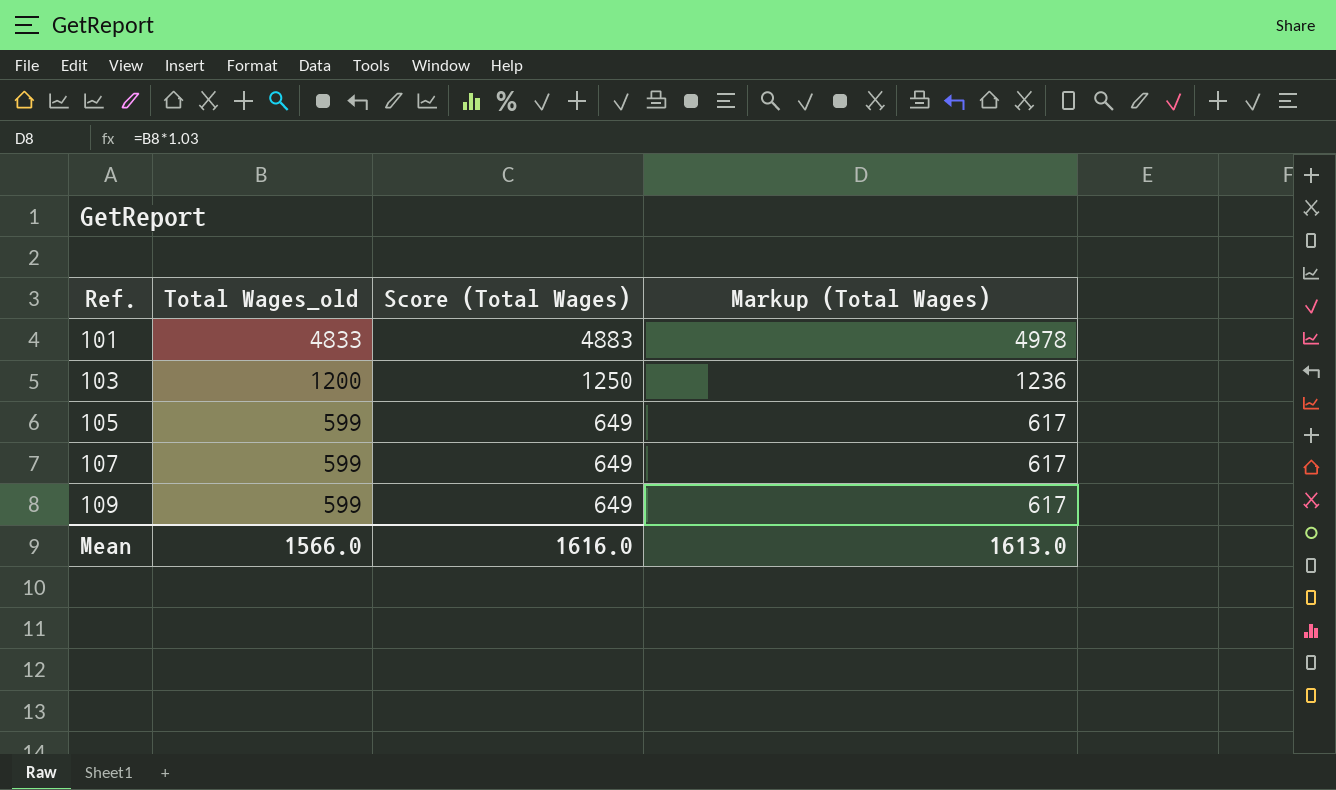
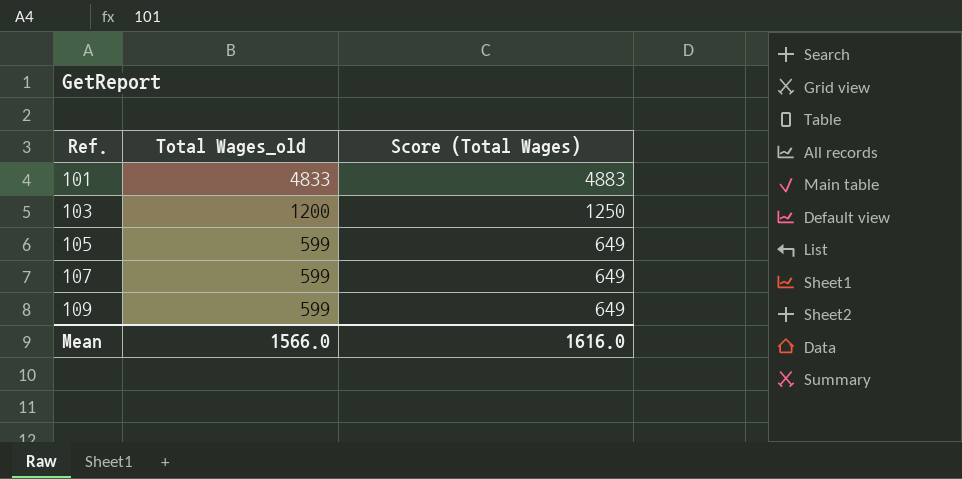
column Markup (Total Wages) | formula: [Total Wages_old] * 1.03 -> none

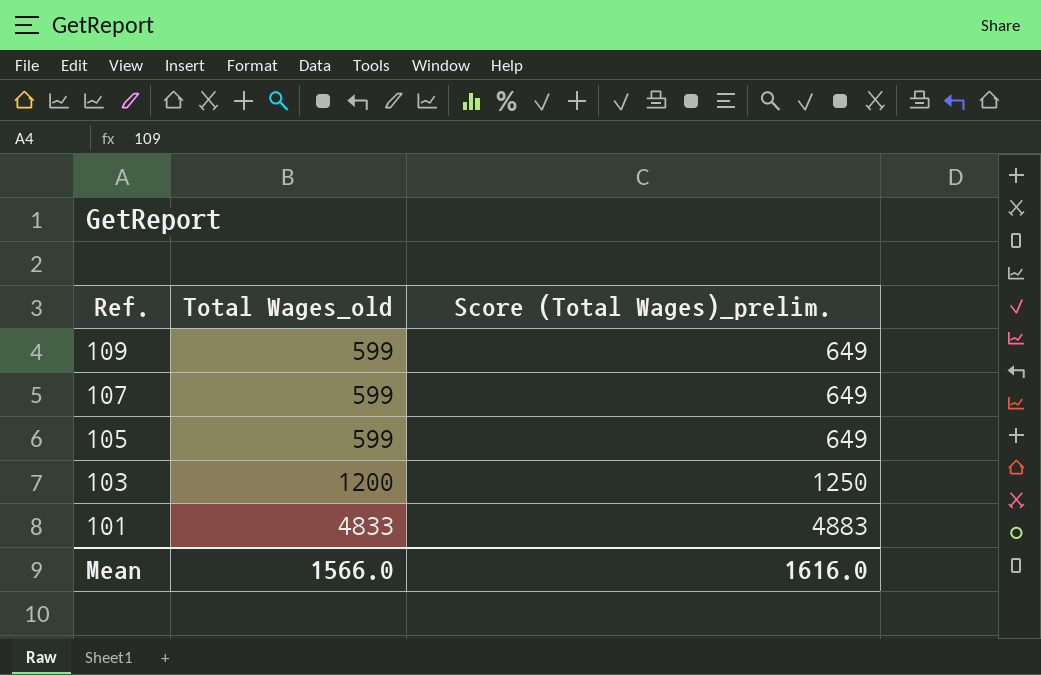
row order: Ref. ascending -> Ref. descending
column name: Score (Total Wages) -> Score (Total Wages)_prelim.

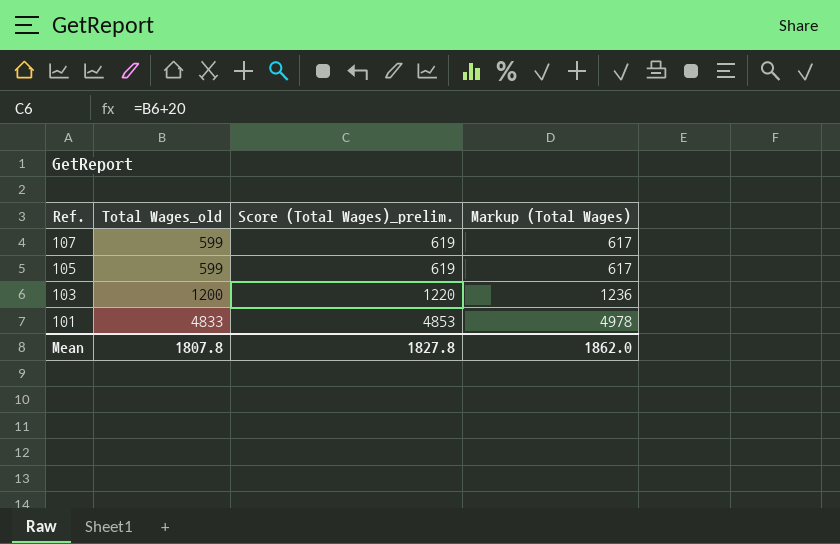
column Score (Total Wages)_prelim. | formula: [Total Wages_old] + 50 -> [Total Wages_old] + 20
column Markup (Total Wages) | formula: none -> [Total Wages_old] * 1.03
row 109: 599 | 649 -> none
Mean | Total Wages_old: 1566.0 -> 1807.8
Mean | Score (Total Wages)_prelim.: 1616.0 -> 1827.8

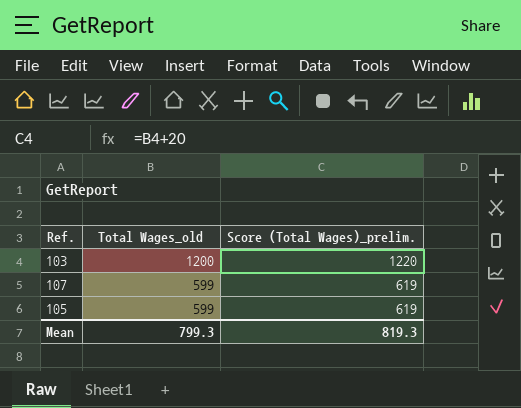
row order: Ref. descending -> Total Wages_old descending
column Markup (Total Wages) | formula: [Total Wages_old] * 1.03 -> none
row 101: 4833 | 4853 | 4978 -> none
Mean | Total Wages_old: 1807.8 -> 799.3
Mean | Score (Total Wages)_prelim.: 1827.8 -> 819.3

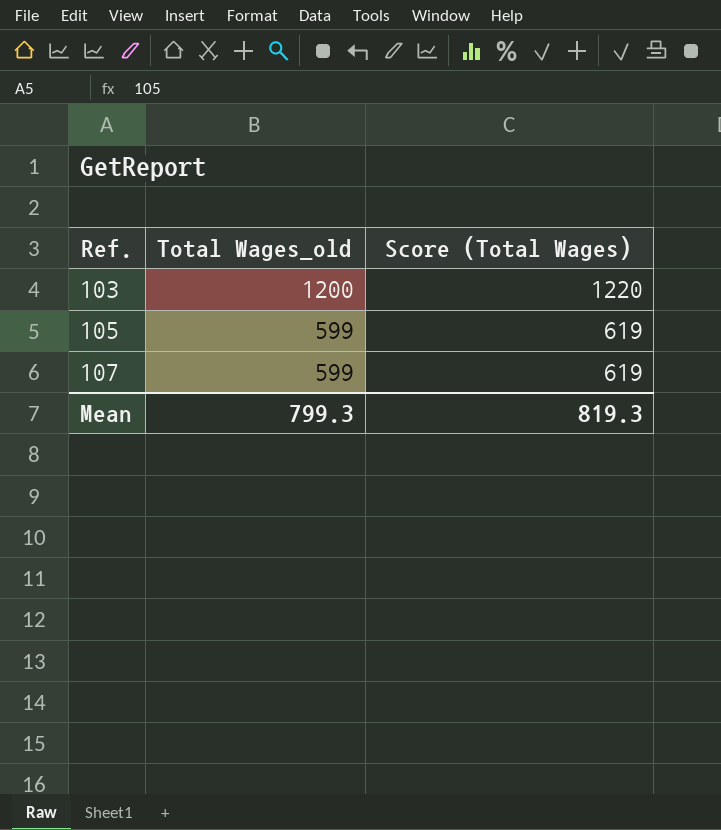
row order: Total Wages_old descending -> Ref. ascending
column name: Score (Total Wages)_prelim. -> Score (Total Wages)

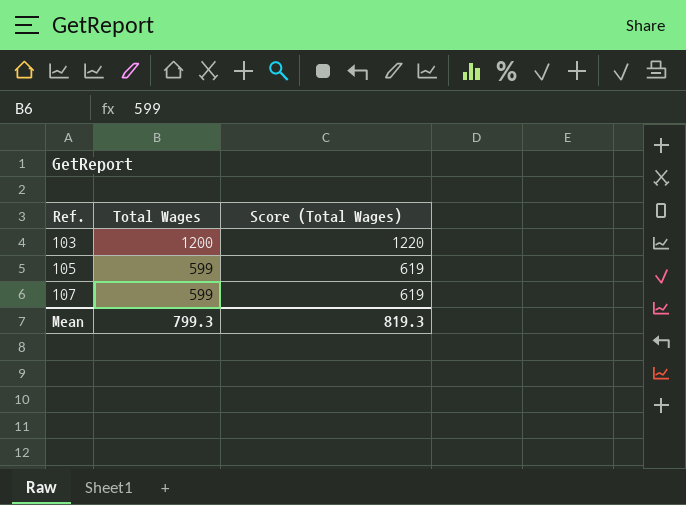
column name: Total Wages_old -> Total Wages

